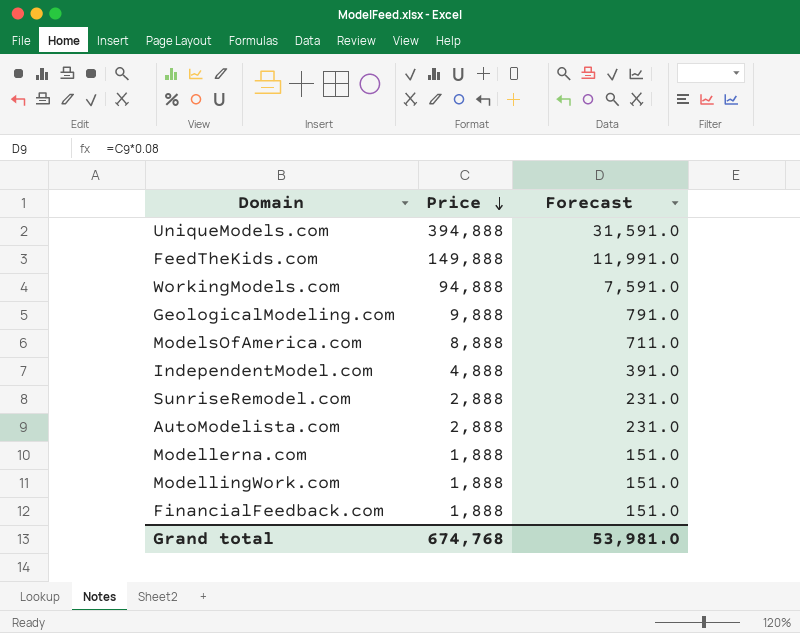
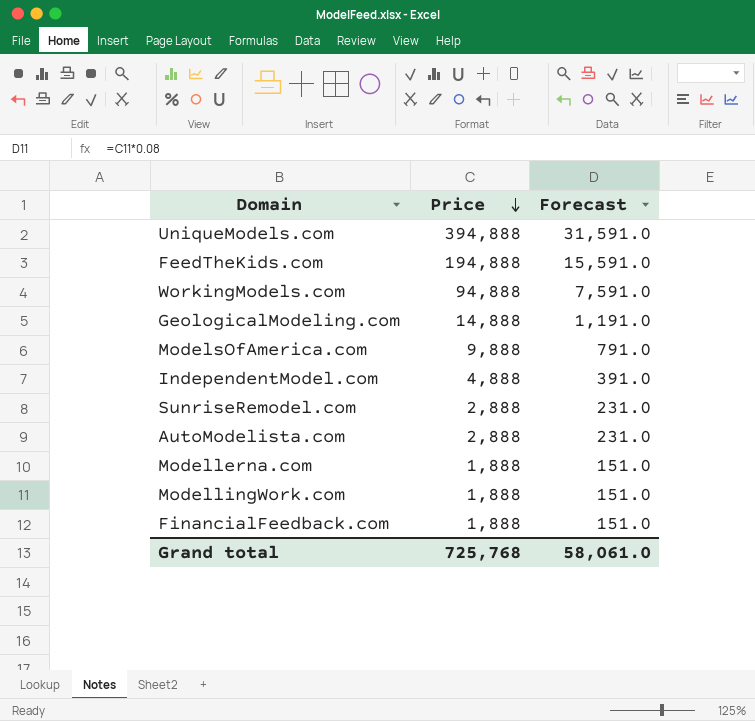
FeedTheKids.com | Price: 149,888 -> 194,888
FeedTheKids.com | Forecast: 11,991.0 -> 15,591.0
GeologicalModeling.com | Price: 9,888 -> 14,888
GeologicalModeling.com | Forecast: 791.0 -> 1,191.0
ModelsOfAmerica.com | Price: 8,888 -> 9,888
ModelsOfAmerica.com | Forecast: 711.0 -> 791.0
Grand total | Price: 674,768 -> 725,768
Grand total | Forecast: 53,981.0 -> 58,061.0

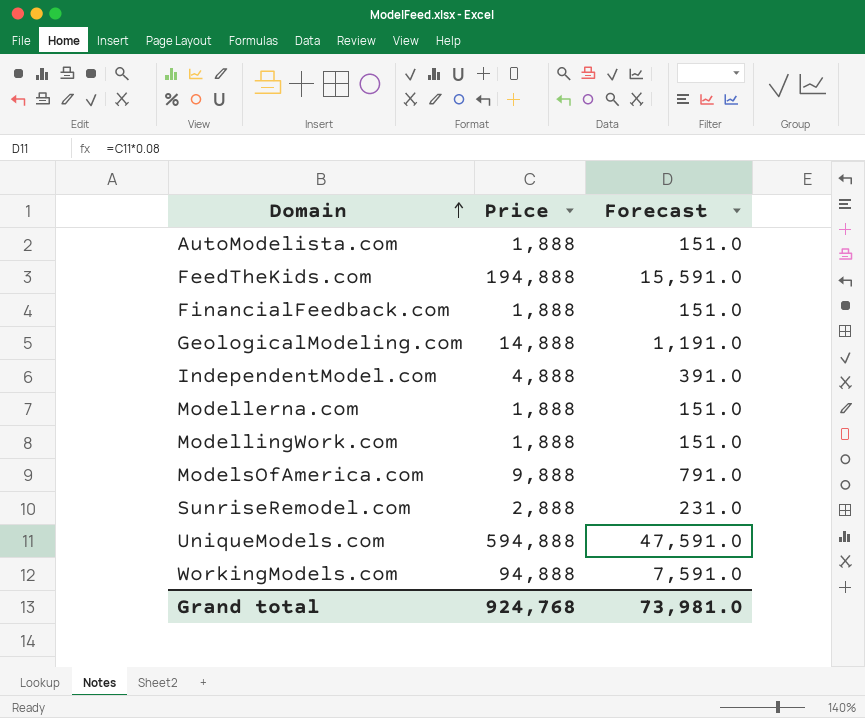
row order: Price descending -> Domain ascending
AutoModelista.com | Price: 2,888 -> 1,888
AutoModelista.com | Forecast: 231.0 -> 151.0
UniqueModels.com | Price: 394,888 -> 594,888
UniqueModels.com | Forecast: 31,591.0 -> 47,591.0
Grand total | Price: 725,768 -> 924,768
Grand total | Forecast: 58,061.0 -> 73,981.0

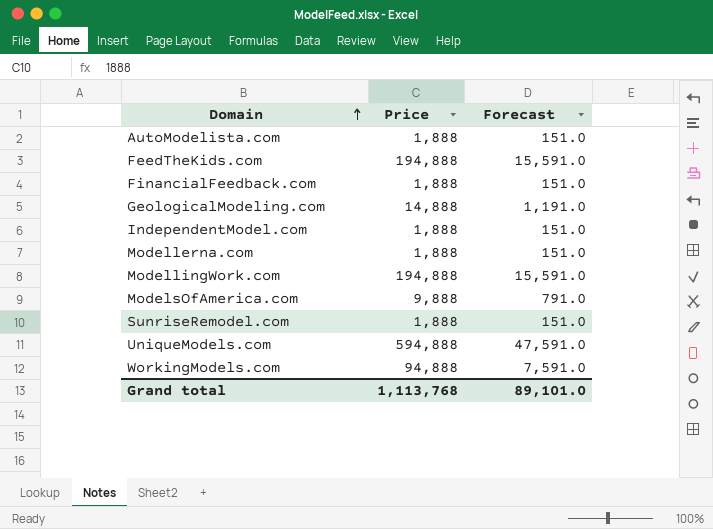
IndependentModel.com | Price: 4,888 -> 1,888
IndependentModel.com | Forecast: 391.0 -> 151.0
ModellingWork.com | Price: 1,888 -> 194,888
ModellingWork.com | Forecast: 151.0 -> 15,591.0
SunriseRemodel.com | Price: 2,888 -> 1,888
SunriseRemodel.com | Forecast: 231.0 -> 151.0
Grand total | Price: 924,768 -> 1,113,768
Grand total | Forecast: 73,981.0 -> 89,101.0

